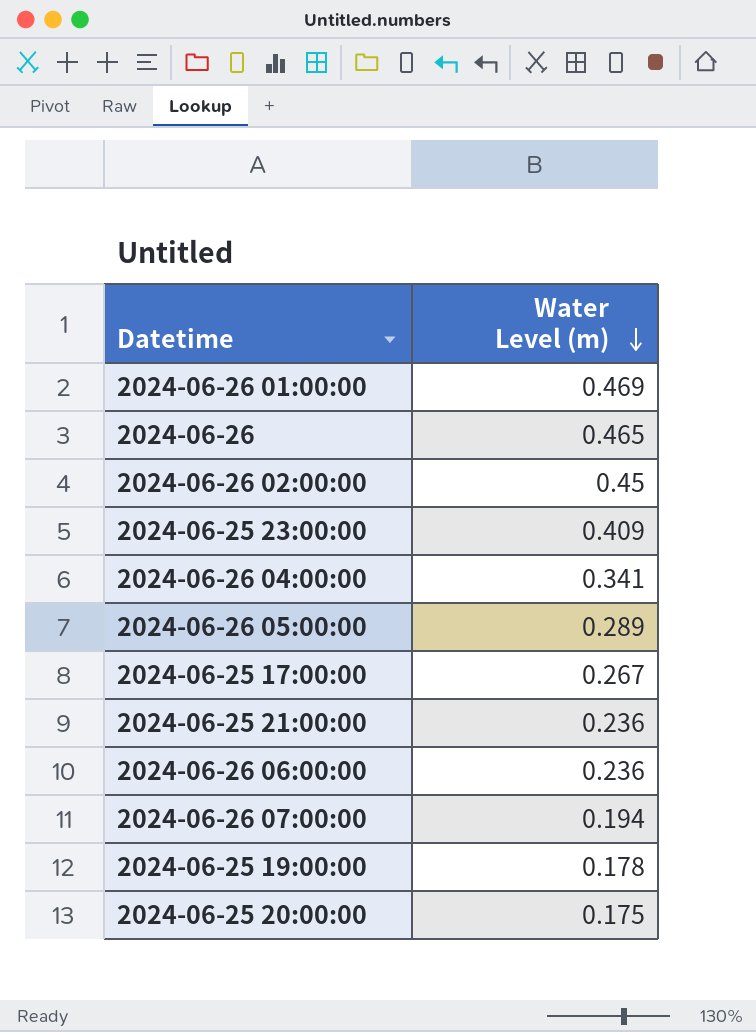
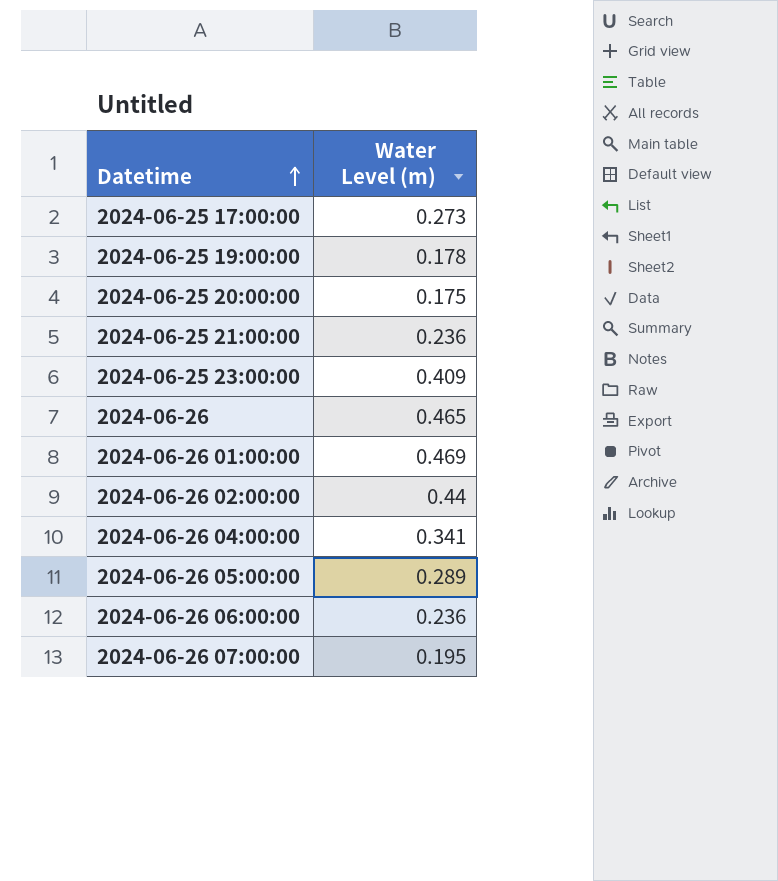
row order: Water Level (m) descending -> Datetime ascending
2024-06-25 17:00:00 | Water Level (m): 0.267 -> 0.273
2024-06-26 02:00:00 | Water Level (m): 0.45 -> 0.44
2024-06-26 07:00:00 | Water Level (m): 0.194 -> 0.195

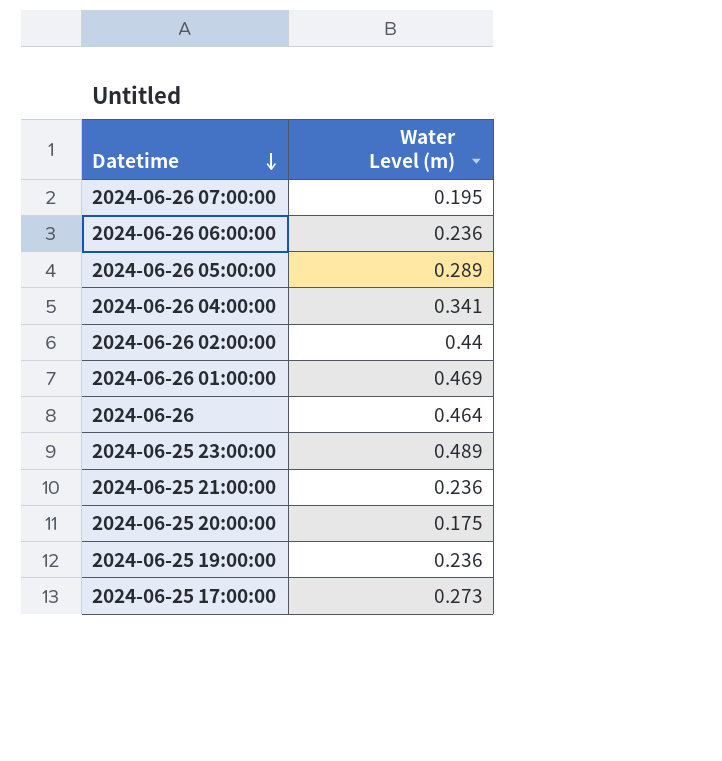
row order: Datetime ascending -> Datetime descending
2024-06-26 | Water Level (m): 0.465 -> 0.464
2024-06-25 23:00:00 | Water Level (m): 0.409 -> 0.489
2024-06-25 19:00:00 | Water Level (m): 0.178 -> 0.236

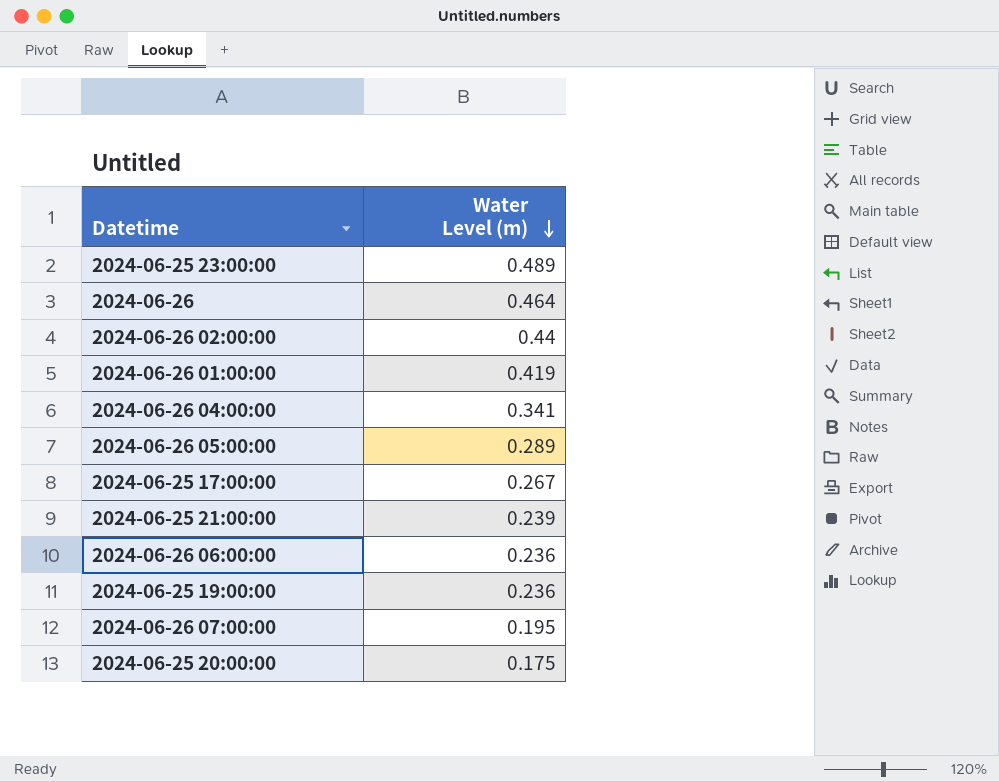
row order: Datetime descending -> Water Level (m) descending
2024-06-26 01:00:00 | Water Level (m): 0.469 -> 0.419
2024-06-25 17:00:00 | Water Level (m): 0.273 -> 0.267
2024-06-25 21:00:00 | Water Level (m): 0.236 -> 0.239

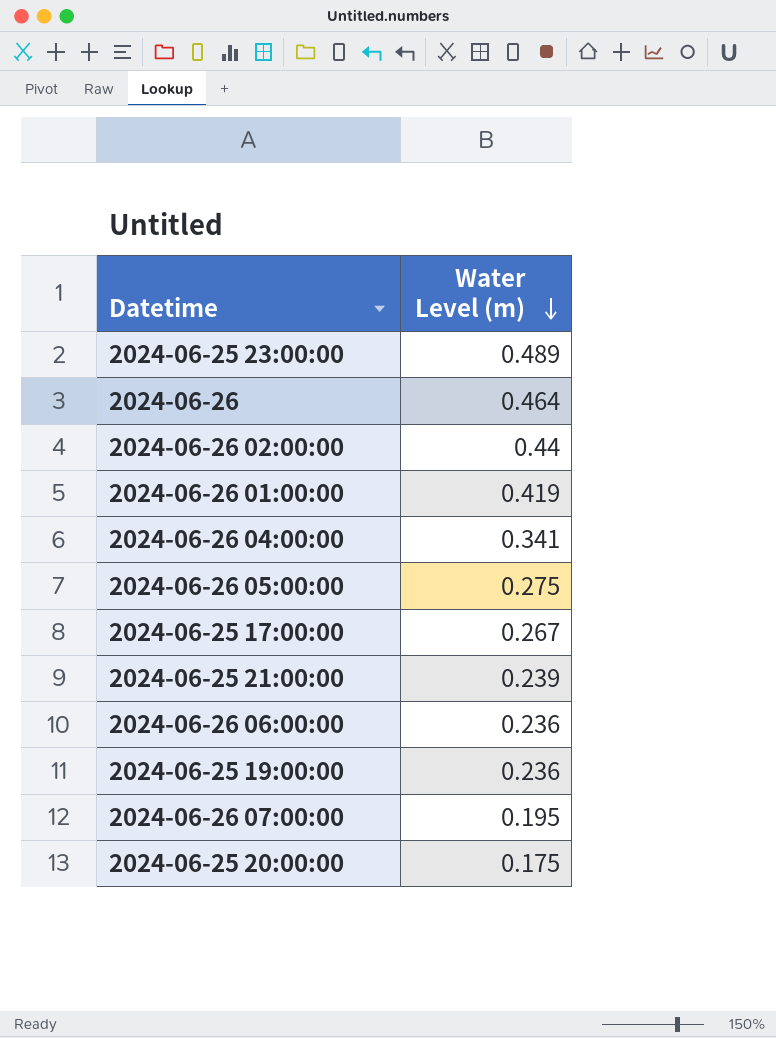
2024-06-26 05:00:00 | Water Level (m): 0.289 -> 0.275

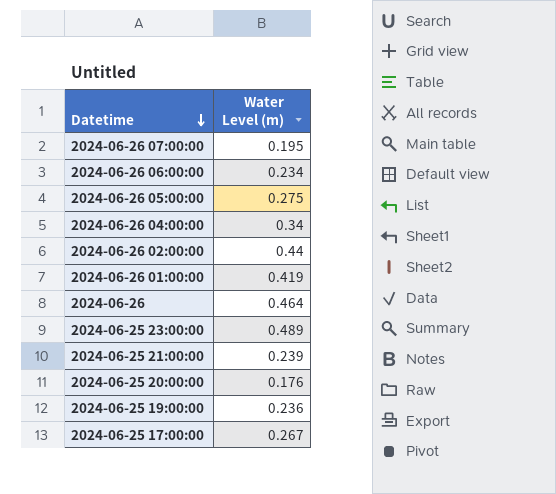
row order: Water Level (m) descending -> Datetime descending
2024-06-26 06:00:00 | Water Level (m): 0.236 -> 0.234
2024-06-26 04:00:00 | Water Level (m): 0.341 -> 0.34
2024-06-25 20:00:00 | Water Level (m): 0.175 -> 0.176

